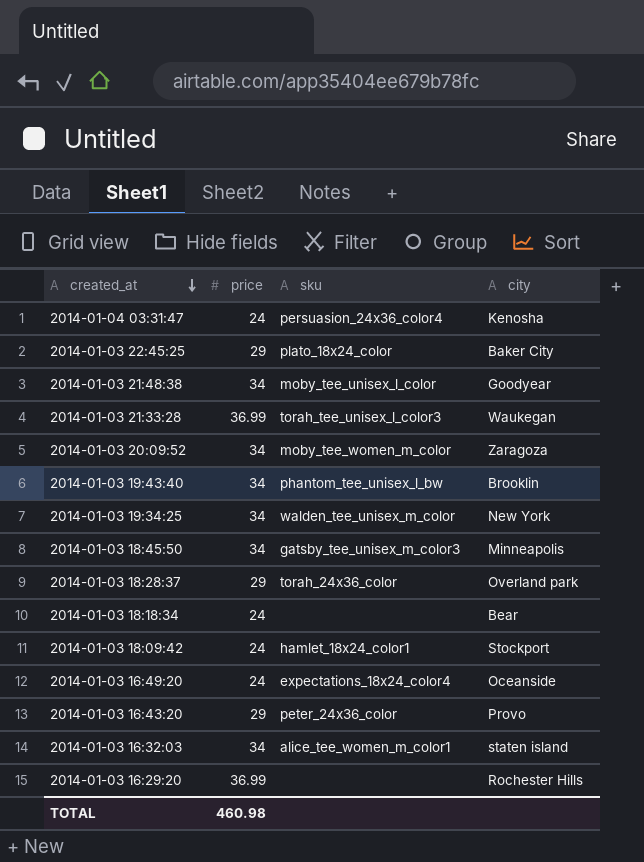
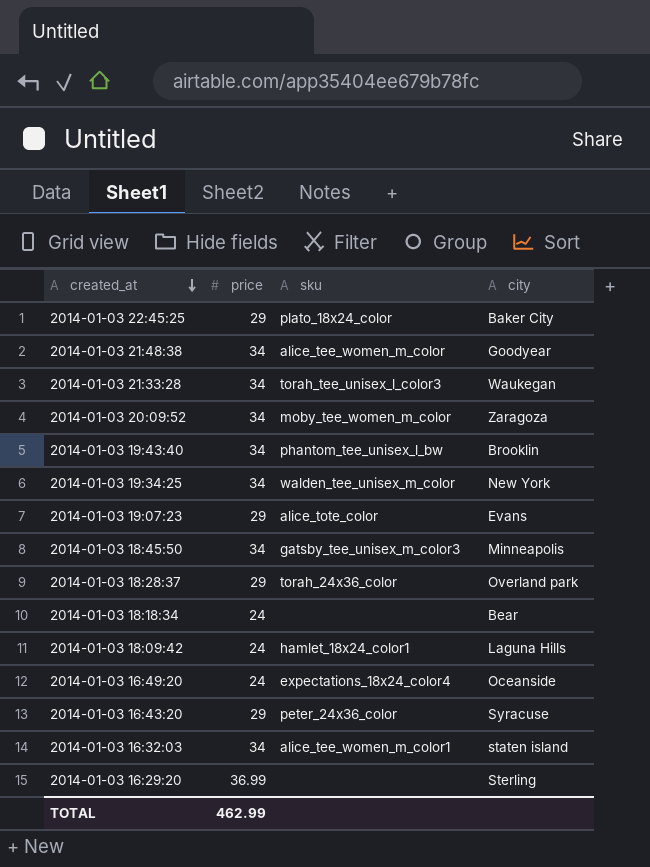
row 2014-01-04 03:31:47: 24 | persuasion_24x36_color4 | Kenosha -> none
2014-01-03 21:48:38 | sku: moby_tee_unisex_l_color -> alice_tee_women_m_color
2014-01-03 21:33:28 | price: 36.99 -> 34
row 2014-01-03 19:07:23: none -> 29 | alice_tote_color | Evans
2014-01-03 18:09:42 | city: Stockport -> Laguna Hills
2014-01-03 16:43:20 | city: Provo -> Syracuse
2014-01-03 16:29:20 | city: Rochester Hills -> Sterling
TOTAL | price: 460.98 -> 462.99

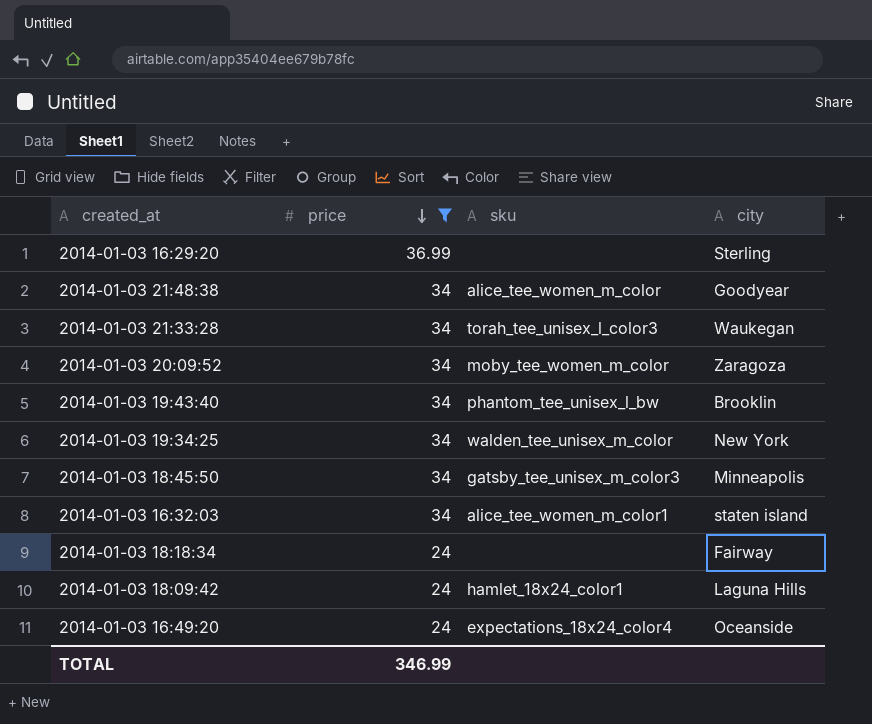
filter: none -> price != 29
row order: created_at descending -> price descending
2014-01-03 18:18:34 | city: Bear -> Fairway
TOTAL | price: 462.99 -> 346.99

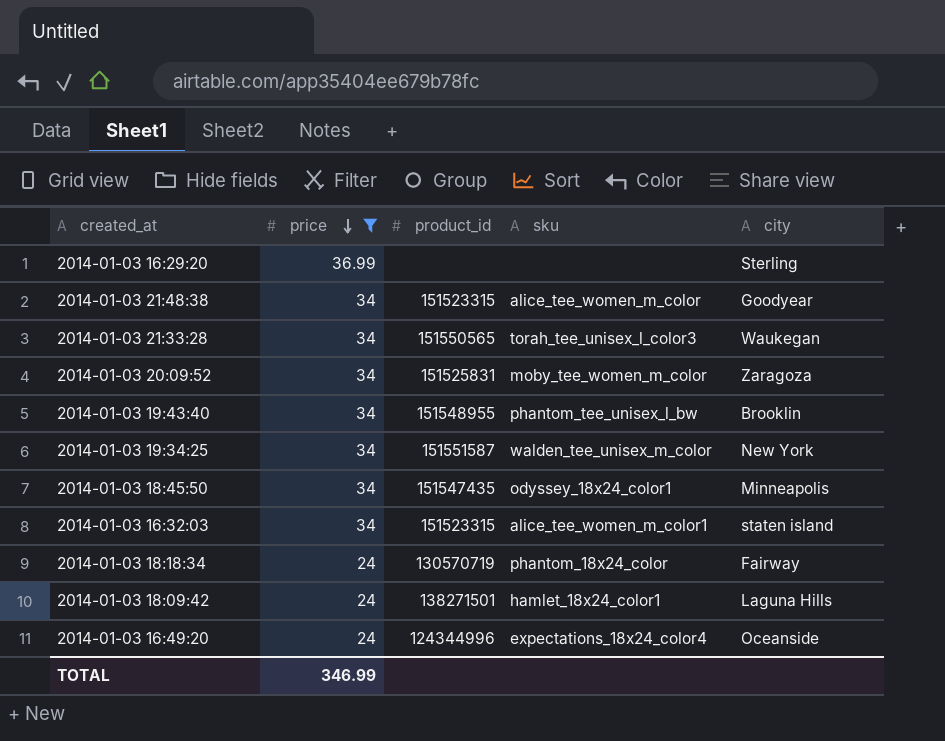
column product_id | position: none -> 3
2014-01-03 18:45:50 | sku: gatsby_tee_unisex_m_color3 -> odyssey_18x24_color1
2014-01-03 18:18:34 | sku: none -> phantom_18x24_color

